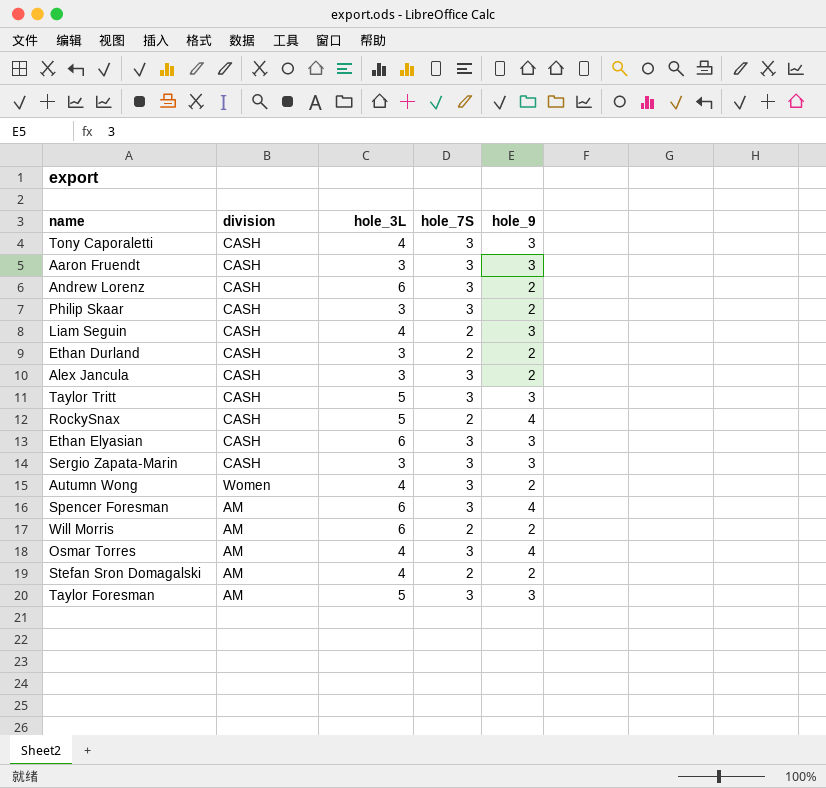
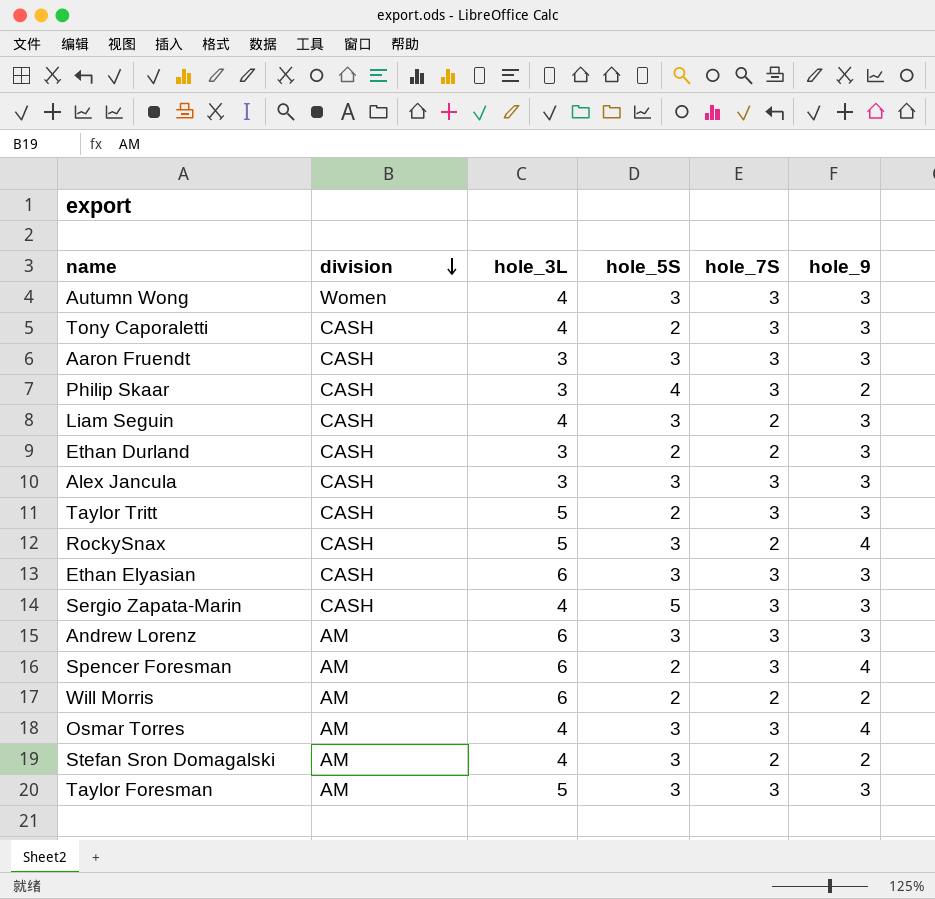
row order: none -> division descending
column hole_5S | position: none -> 4
Autumn Wong | hole_9: 2 -> 3
Ethan Durland | hole_9: 2 -> 3
Alex Jancula | hole_9: 2 -> 3
Sergio Zapata-Marin | hole_3L: 3 -> 4
Andrew Lorenz | division: CASH -> AM
Andrew Lorenz | hole_9: 2 -> 3

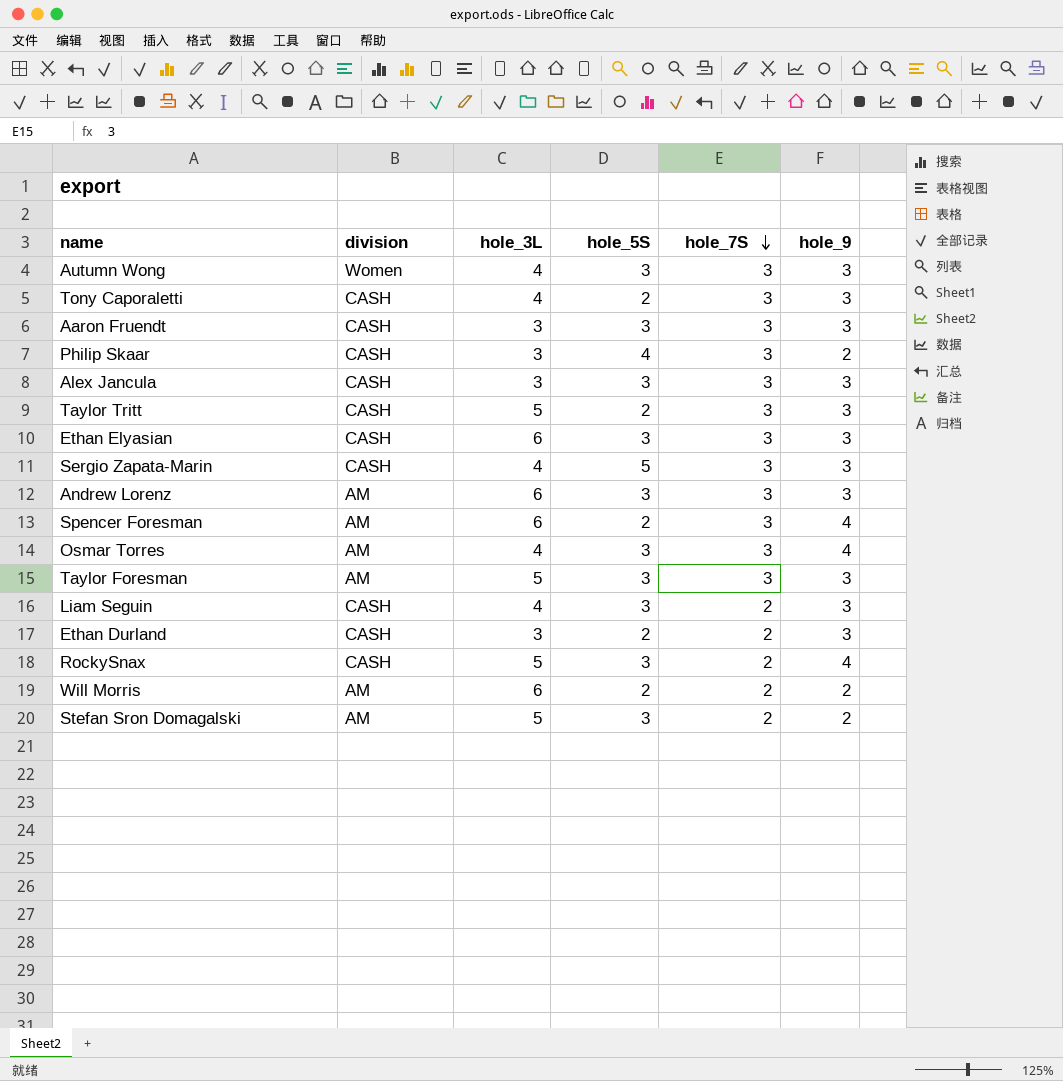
row order: division descending -> hole_7S descending
Stefan Sron Domagalski | hole_3L: 4 -> 5

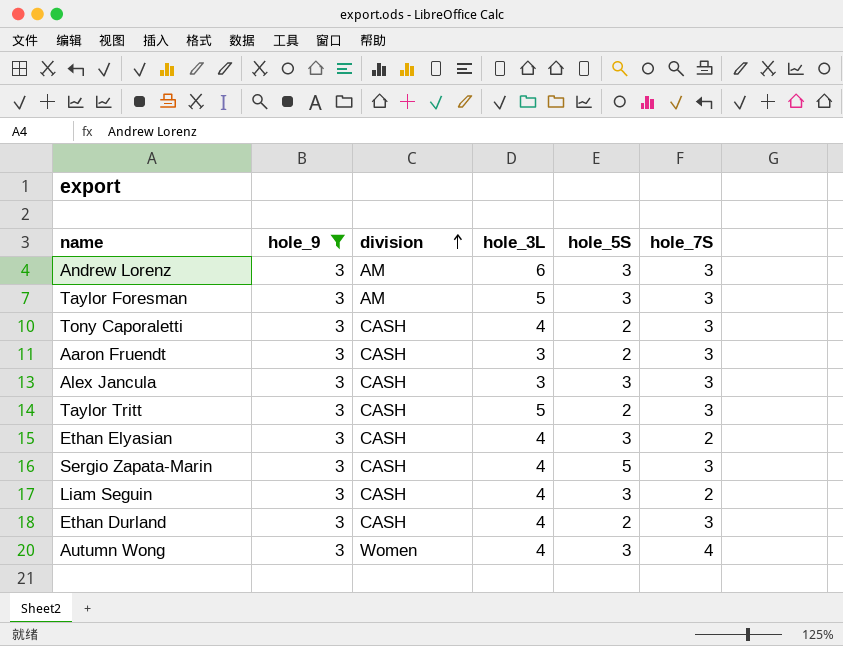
filter: none -> hole_9 = 3
row order: hole_7S descending -> division ascending
column hole_9 | position: 6 -> 2
Aaron Fruendt | hole_5S: 3 -> 2
Ethan Elyasian | hole_3L: 6 -> 4
Ethan Elyasian | hole_7S: 3 -> 2
Ethan Durland | hole_3L: 3 -> 4
Ethan Durland | hole_7S: 2 -> 3
Autumn Wong | hole_7S: 3 -> 4

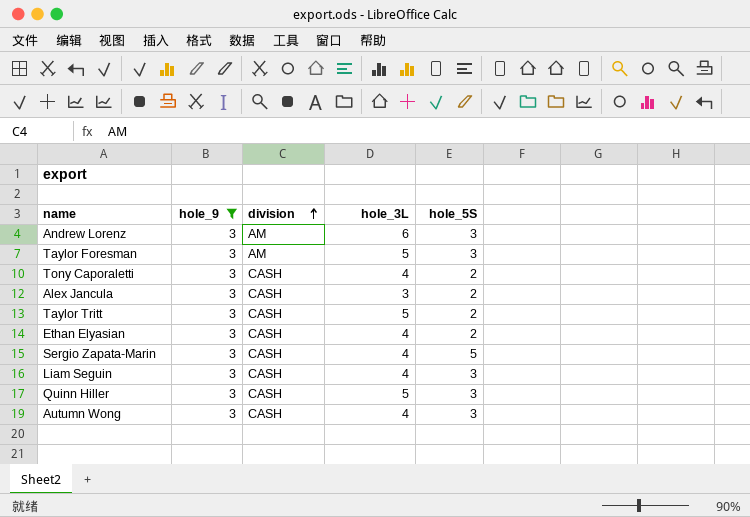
column hole_7S | position: 6 -> none
row Aaron Fruendt: 3 | CASH | 3 | 2 | 3 -> none
row Ethan Durland: 3 | CASH | 4 | 2 | 3 -> none
Alex Jancula | hole_5S: 3 -> 2
Ethan Elyasian | hole_5S: 3 -> 2
row Quinn Hiller: none -> 3 | CASH | 5 | 3
Autumn Wong | division: Women -> CASH

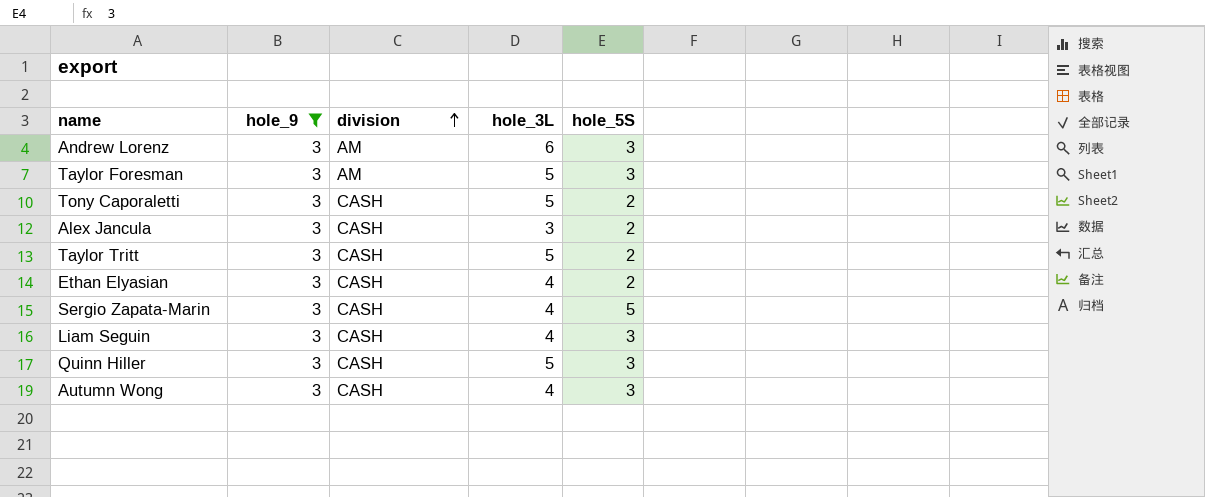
Tony Caporaletti | hole_3L: 4 -> 5

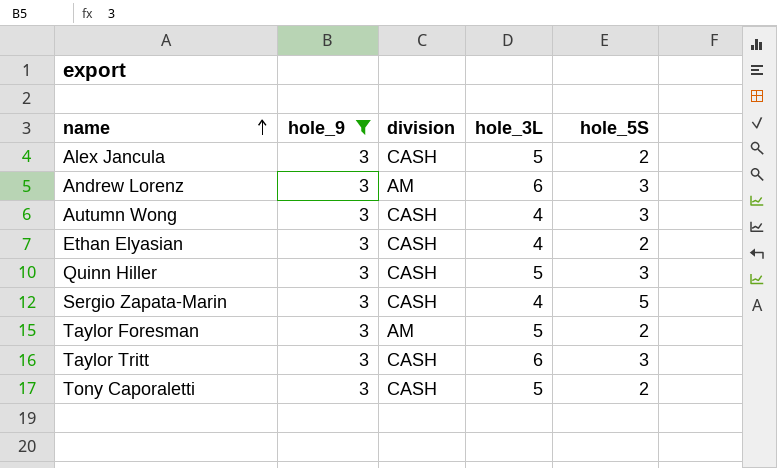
row order: division ascending -> name ascending
row Liam Seguin: 3 | CASH | 4 | 3 -> none
Alex Jancula | hole_3L: 3 -> 5
Taylor Foresman | hole_5S: 3 -> 2
Taylor Tritt | hole_3L: 5 -> 6
Taylor Tritt | hole_5S: 2 -> 3

